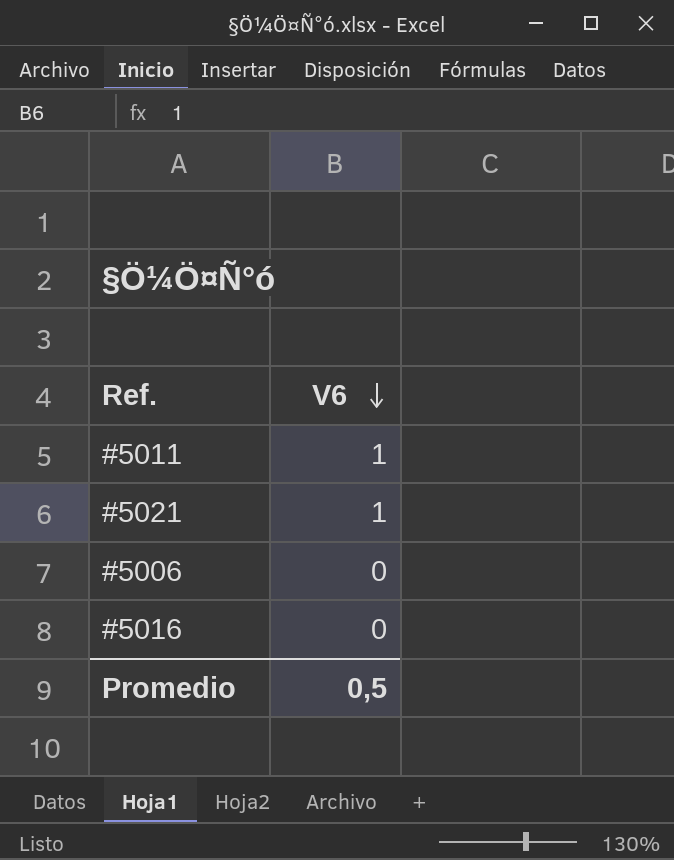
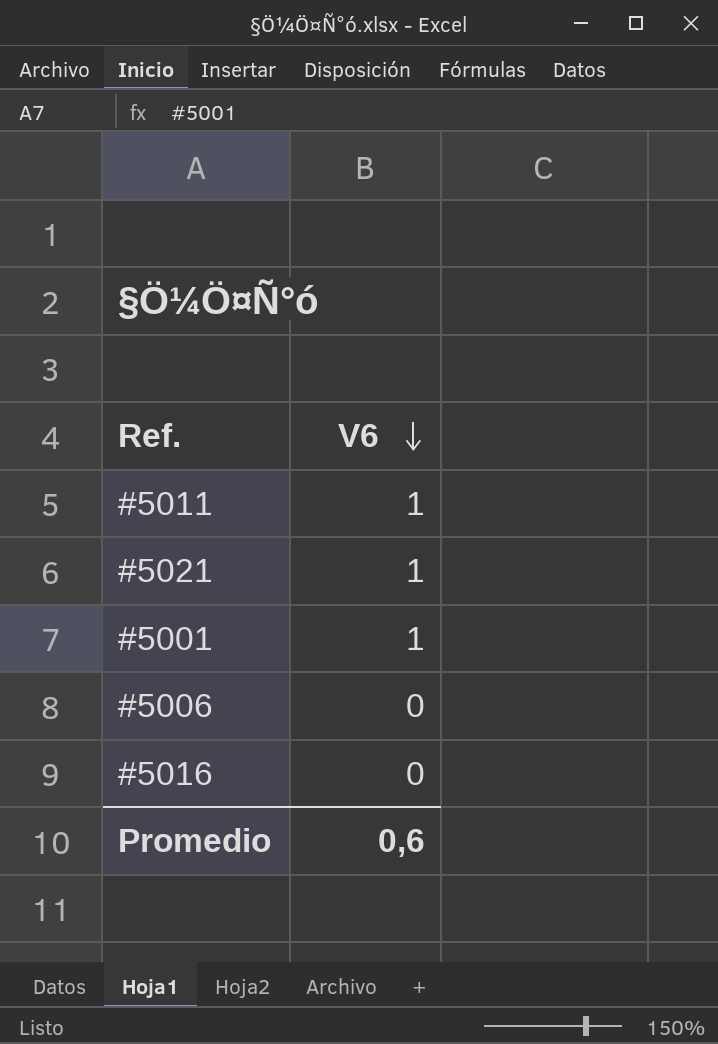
row #5001: none -> 1
Promedio | V6: 0,5 -> 0,6

